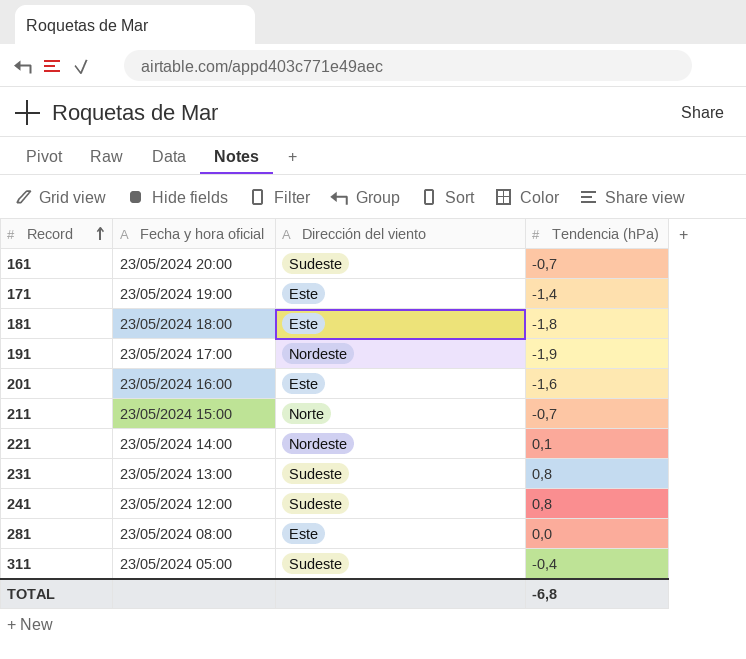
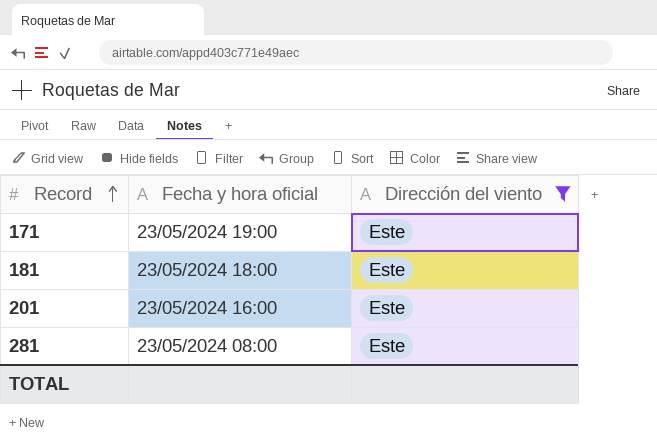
filter: none -> Dirección del viento = Este
column Tendencia (hPa) | position: 4 -> none

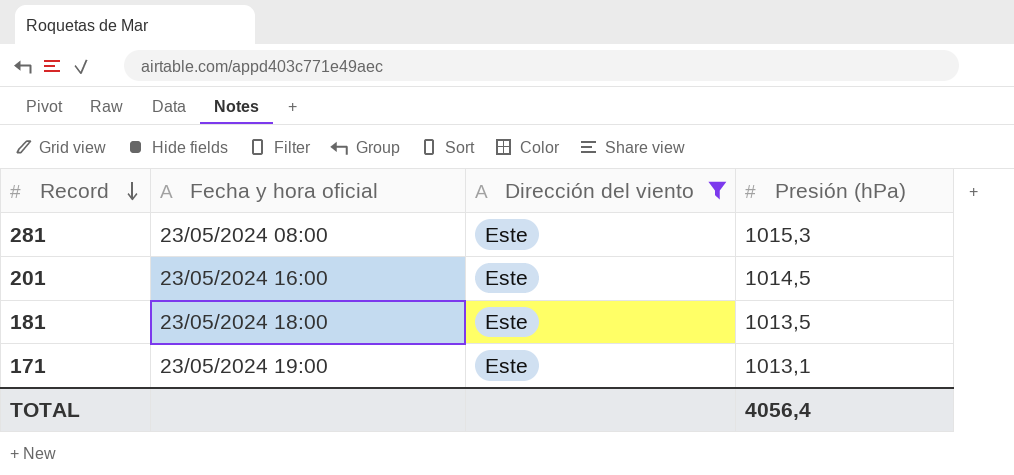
row order: Record ascending -> Record descending
column Presión (hPa) | position: none -> 4

